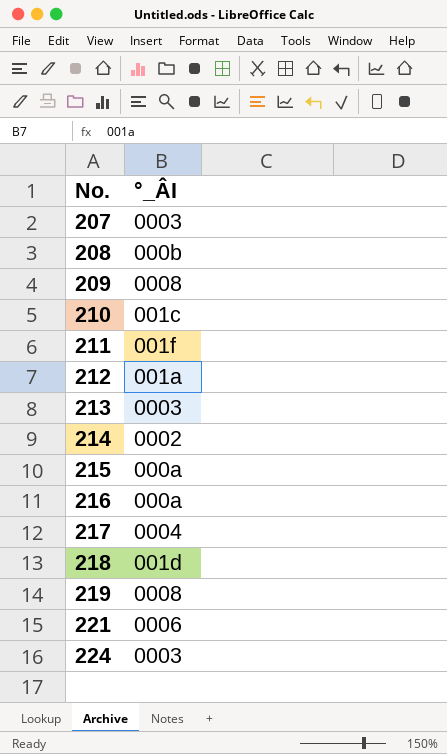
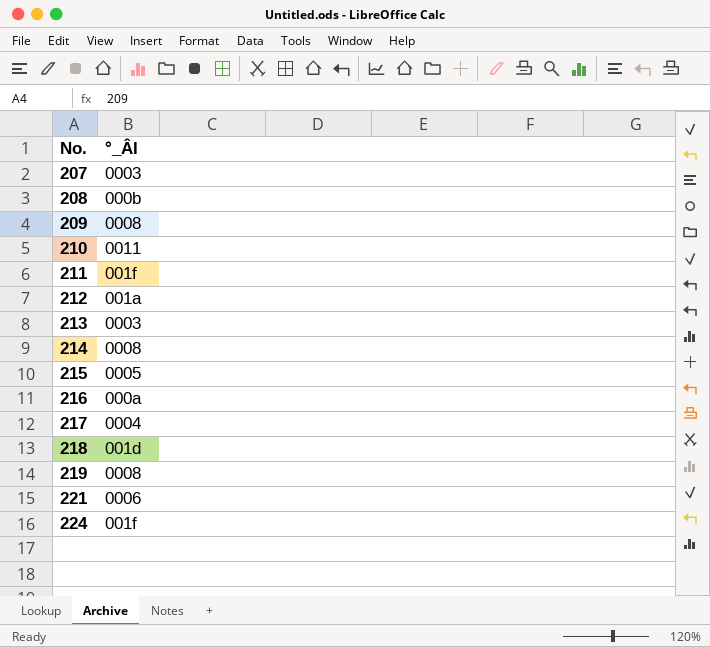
210 | °_ÂI: 001c -> 0011
214 | °_ÂI: 0002 -> 0008
215 | °_ÂI: 000a -> 0005
224 | °_ÂI: 0003 -> 001f

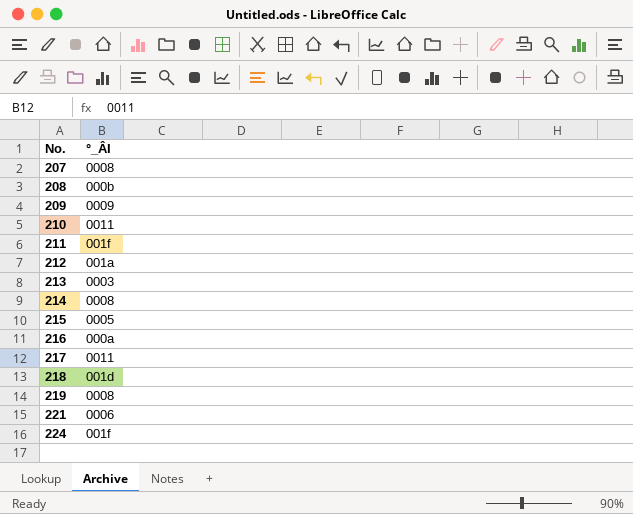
207 | °_ÂI: 0003 -> 0008
209 | °_ÂI: 0008 -> 0009
217 | °_ÂI: 0004 -> 0011

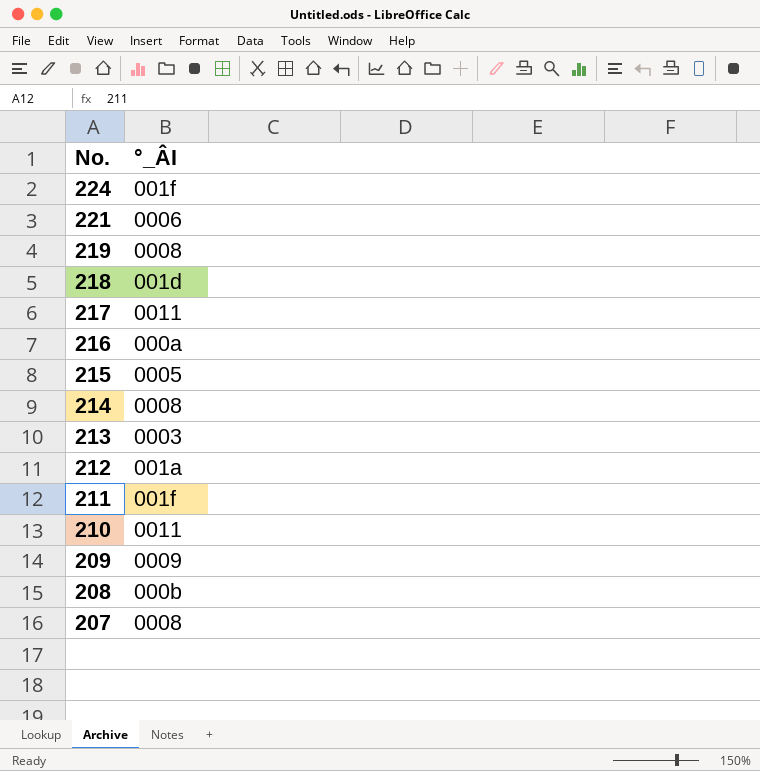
row order: No. ascending -> No. descending

